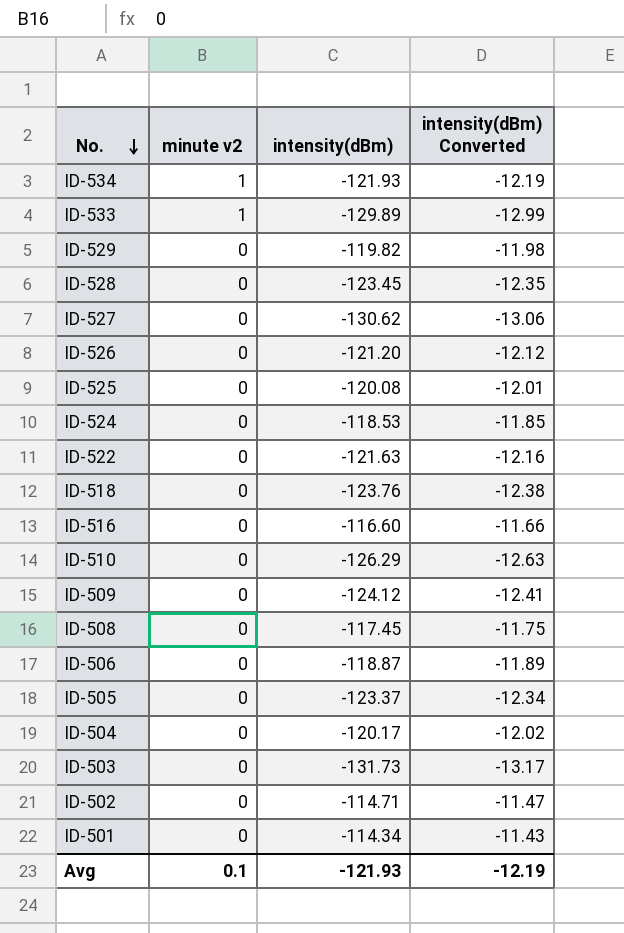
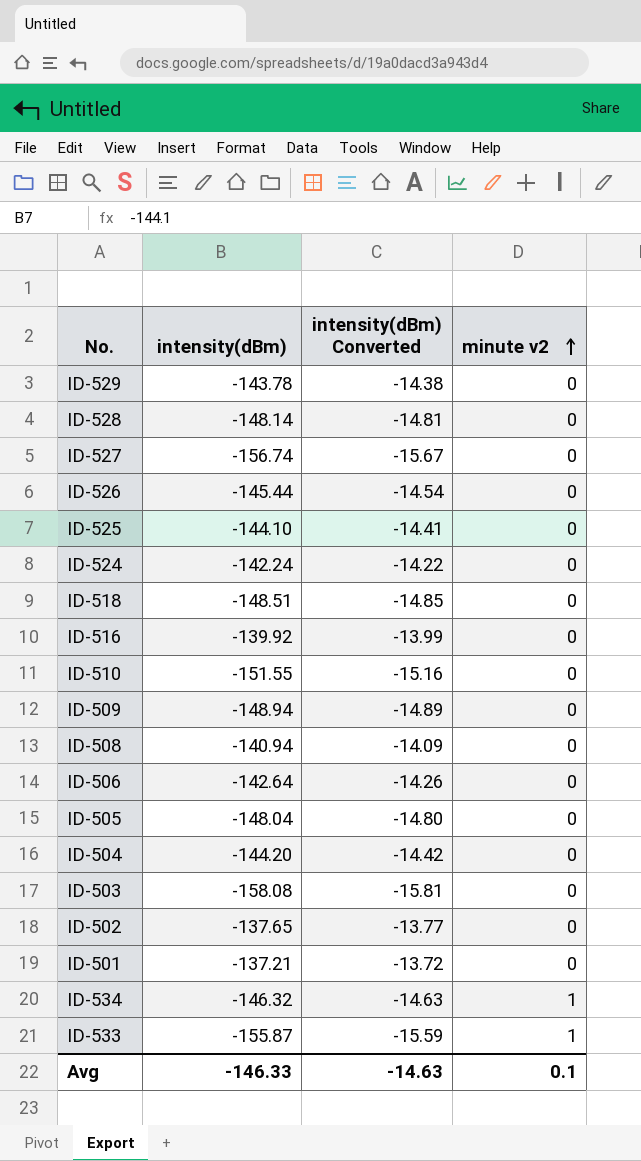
row order: No. descending -> minute v2 ascending
column minute v2 | position: 2 -> 4
row ID-522: 0 | -121.63 | -12.16 -> none
ID-529 | intensity(dBm): -119.82 -> -143.78
ID-529 | intensity(dBm) Converted: -11.98 -> -14.38
ID-528 | intensity(dBm): -123.45 -> -148.14
ID-528 | intensity(dBm) Converted: -12.35 -> -14.81
ID-527 | intensity(dBm): -130.62 -> -156.74
ID-527 | intensity(dBm) Converted: -13.06 -> -15.67
ID-526 | intensity(dBm): -121.20 -> -145.44
ID-526 | intensity(dBm) Converted: -12.12 -> -14.54
ID-525 | intensity(dBm): -120.08 -> -144.10
ID-525 | intensity(dBm) Converted: -12.01 -> -14.41
ID-524 | intensity(dBm): -118.53 -> -142.24
ID-524 | intensity(dBm) Converted: -11.85 -> -14.22
ID-518 | intensity(dBm): -123.76 -> -148.51
ID-518 | intensity(dBm) Converted: -12.38 -> -14.85
ID-516 | intensity(dBm): -116.60 -> -139.92
ID-516 | intensity(dBm) Converted: -11.66 -> -13.99
ID-510 | intensity(dBm): -126.29 -> -151.55
ID-510 | intensity(dBm) Converted: -12.63 -> -15.16
ID-509 | intensity(dBm): -124.12 -> -148.94
ID-509 | intensity(dBm) Converted: -12.41 -> -14.89
ID-508 | intensity(dBm): -117.45 -> -140.94
ID-508 | intensity(dBm) Converted: -11.75 -> -14.09
ID-506 | intensity(dBm): -118.87 -> -142.64
ID-506 | intensity(dBm) Converted: -11.89 -> -14.26
ID-505 | intensity(dBm): -123.37 -> -148.04
ID-505 | intensity(dBm) Converted: -12.34 -> -14.80
ID-504 | intensity(dBm): -120.17 -> -144.20
ID-504 | intensity(dBm) Converted: -12.02 -> -14.42
ID-503 | intensity(dBm): -131.73 -> -158.08
ID-503 | intensity(dBm) Converted: -13.17 -> -15.81
ID-502 | intensity(dBm): -114.71 -> -137.65
ID-502 | intensity(dBm) Converted: -11.47 -> -13.77
ID-501 | intensity(dBm): -114.34 -> -137.21
ID-501 | intensity(dBm) Converted: -11.43 -> -13.72
ID-534 | intensity(dBm): -121.93 -> -146.32
ID-534 | intensity(dBm) Converted: -12.19 -> -14.63
ID-533 | intensity(dBm): -129.89 -> -155.87
ID-533 | intensity(dBm) Converted: -12.99 -> -15.59
Avg | intensity(dBm): -121.93 -> -146.33
Avg | intensity(dBm) Converted: -12.19 -> -14.63

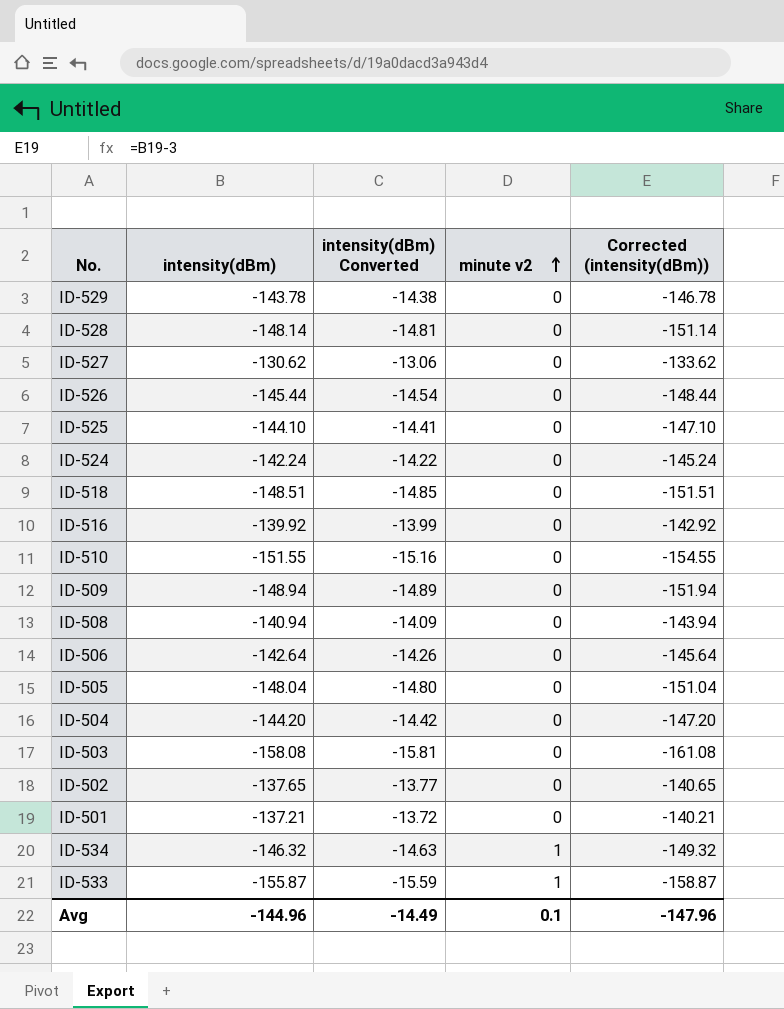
column Corrected (intensity(dBm)) | formula: none -> [intensity(dBm)] - 3
ID-527 | intensity(dBm): -156.74 -> -130.62
ID-527 | intensity(dBm) Converted: -15.67 -> -13.06
Avg | intensity(dBm): -146.33 -> -144.96
Avg | intensity(dBm) Converted: -14.63 -> -14.49

